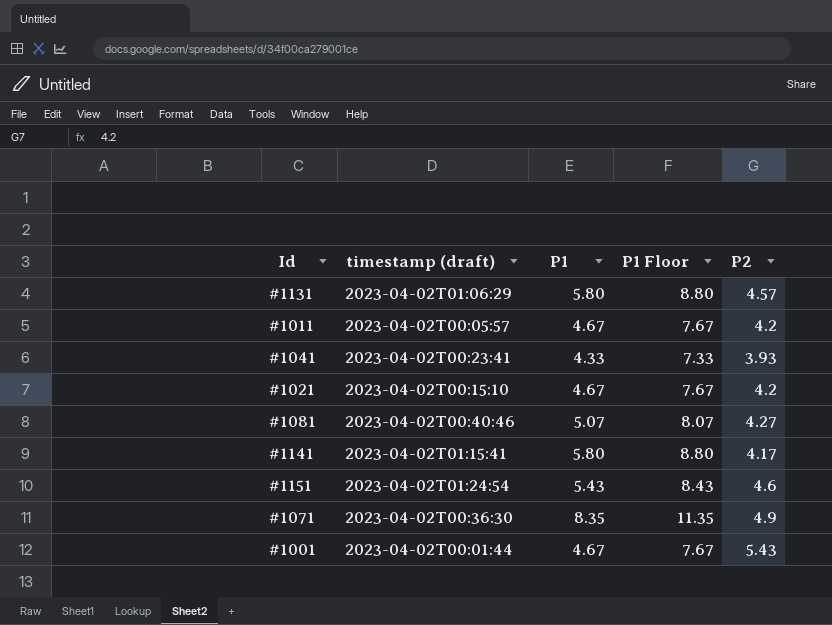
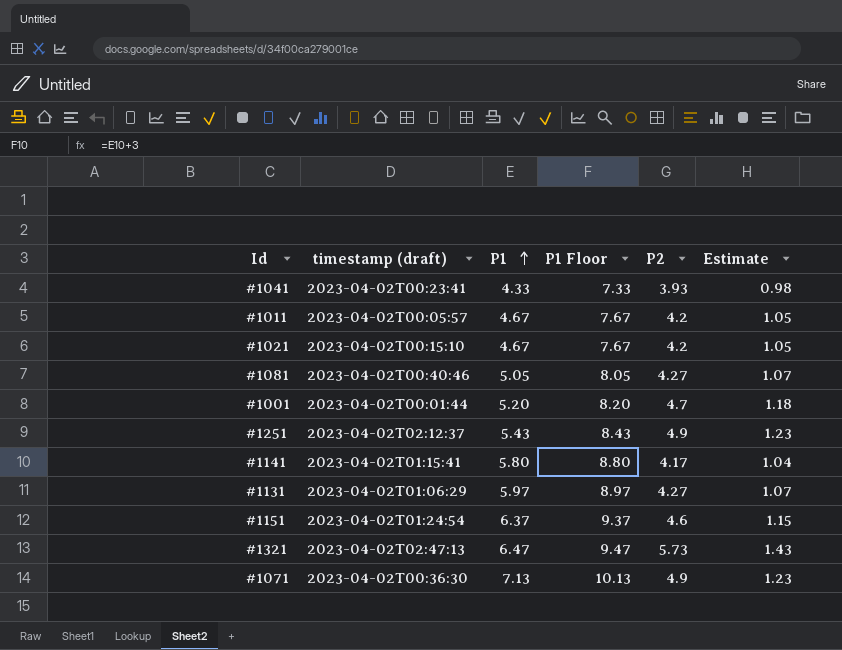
row order: none -> P1 ascending
column Estimate | formula: none -> [P2] * 0.25
#1081 | P1: 5.07 -> 5.05
#1081 | P1 Floor: 8.07 -> 8.05
#1001 | P1: 4.67 -> 5.20
#1001 | P1 Floor: 7.67 -> 8.20
#1001 | P2: 5.43 -> 4.7
row #1251: none -> 2023-04-02T02:12:37 | 5.43 | 8.43 | 4.9 | 1.23
#1131 | P1: 5.80 -> 5.97
#1131 | P1 Floor: 8.80 -> 8.97
#1131 | P2: 4.57 -> 4.27
#1151 | P1: 5.43 -> 6.37
#1151 | P1 Floor: 8.43 -> 9.37
row #1321: none -> 2023-04-02T02:47:13 | 6.47 | 9.47 | 5.73 | 1.43
#1071 | P1: 8.35 -> 7.13
#1071 | P1 Floor: 11.35 -> 10.13

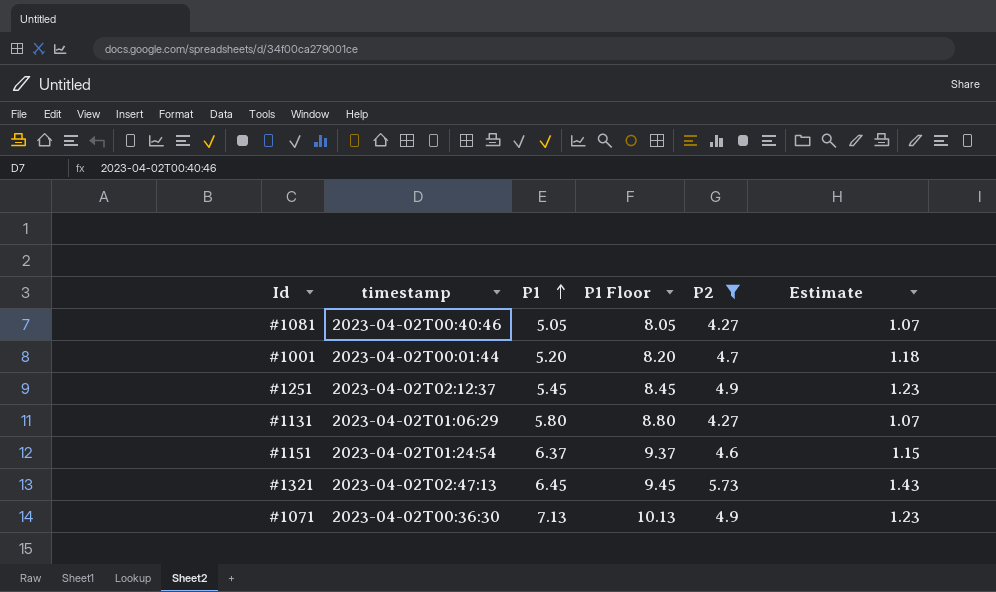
filter: none -> P2 >= 4.27
column name: timestamp (draft) -> timestamp
#1251 | P1: 5.43 -> 5.45
#1251 | P1 Floor: 8.43 -> 8.45
#1131 | P1: 5.97 -> 5.80
#1131 | P1 Floor: 8.97 -> 8.80
#1321 | P1: 6.47 -> 6.45
#1321 | P1 Floor: 9.47 -> 9.45

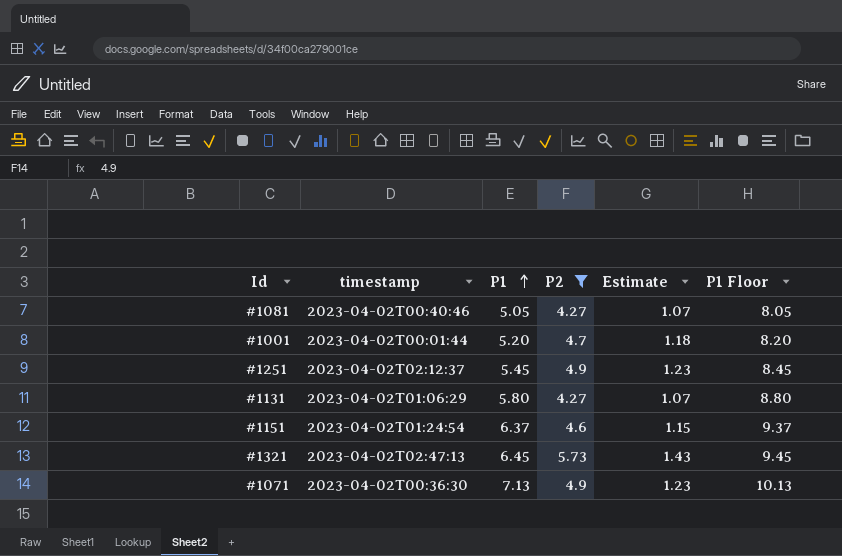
column P1 Floor | position: 4 -> 6

